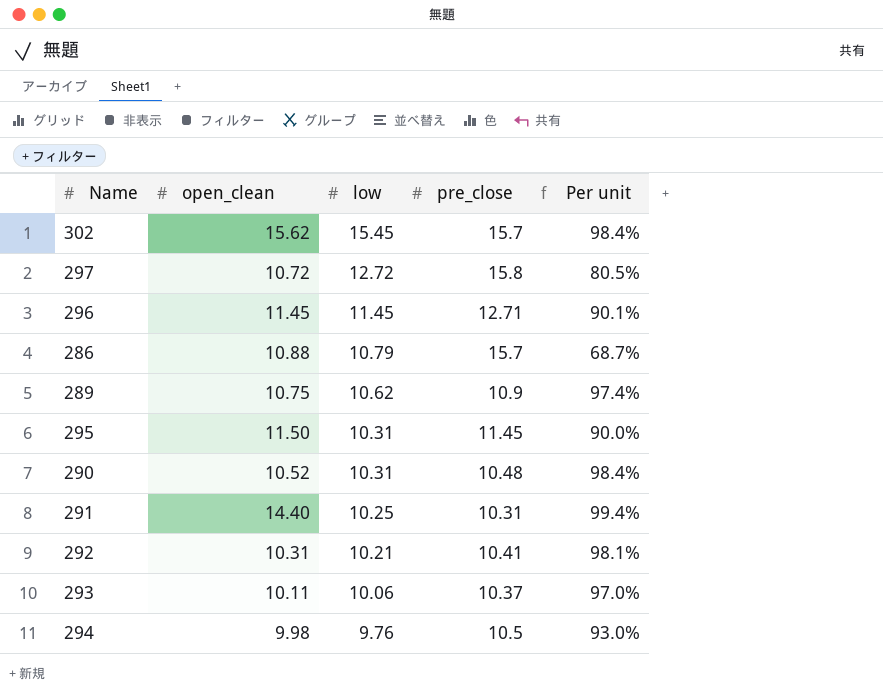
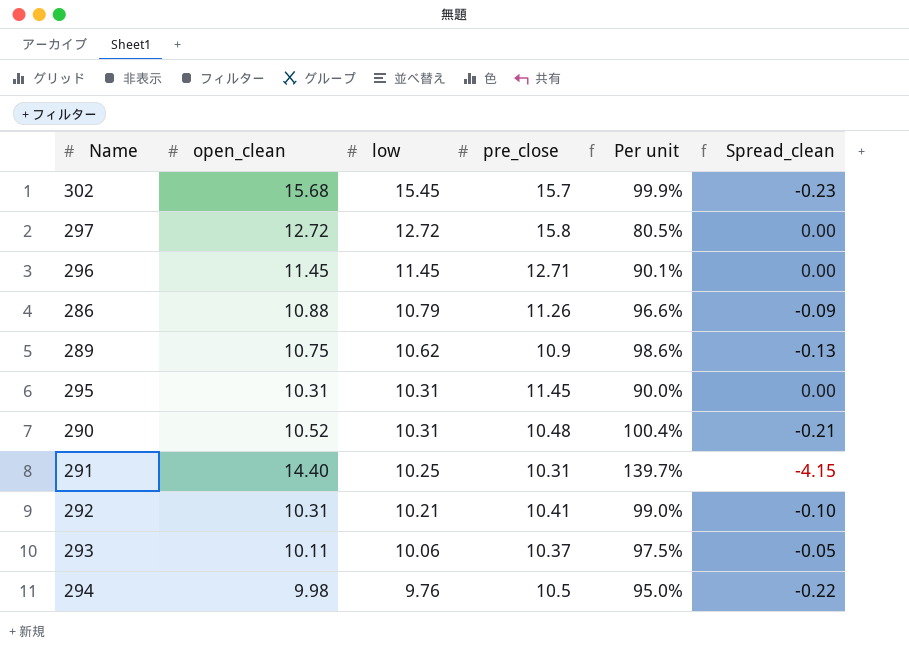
column Per unit | formula: [low] / [pre_close] -> [open_clean] / [pre_close]
column Spread_clean | formula: none -> [low] - [open_clean]
302 | open_clean: 15.62 -> 15.68
297 | open_clean: 10.72 -> 12.72
286 | pre_close: 15.7 -> 11.26
295 | open_clean: 11.50 -> 10.31

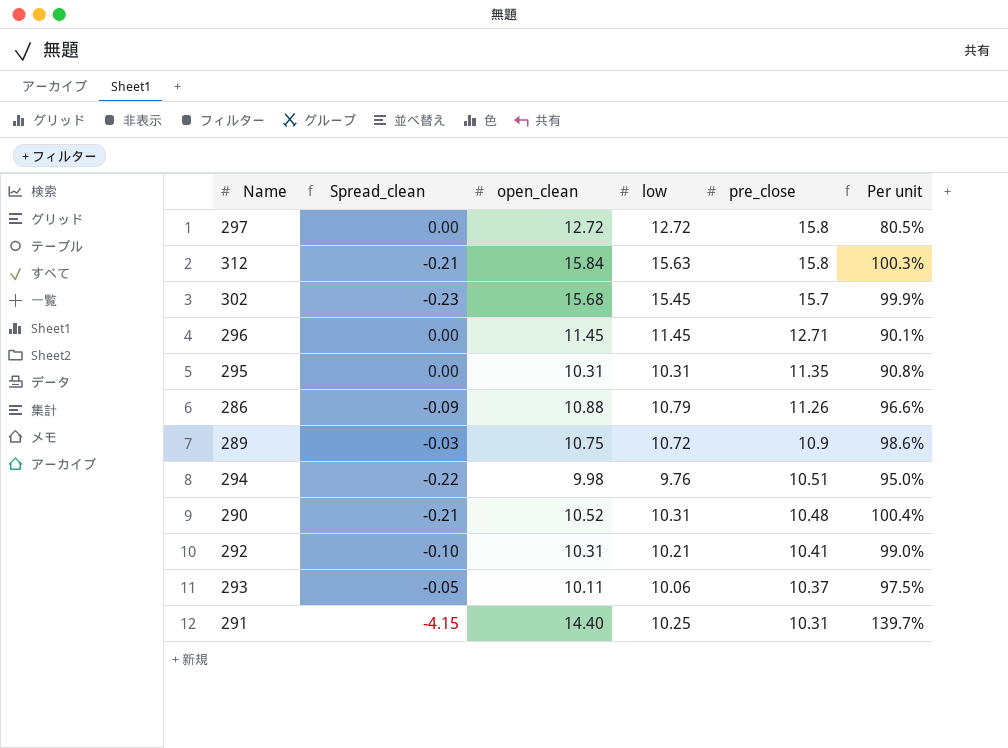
row order: low descending -> pre_close descending
column Spread_clean | position: 6 -> 2
row 312: none -> -0.21 | 15.84 | 15.63 | 15.8 | 100.3%
295 | pre_close: 11.45 -> 11.35
295 | Per unit: 90.0% -> 90.8%
289 | Spread_clean: -0.13 -> -0.03
289 | low: 10.62 -> 10.72
294 | pre_close: 10.5 -> 10.51

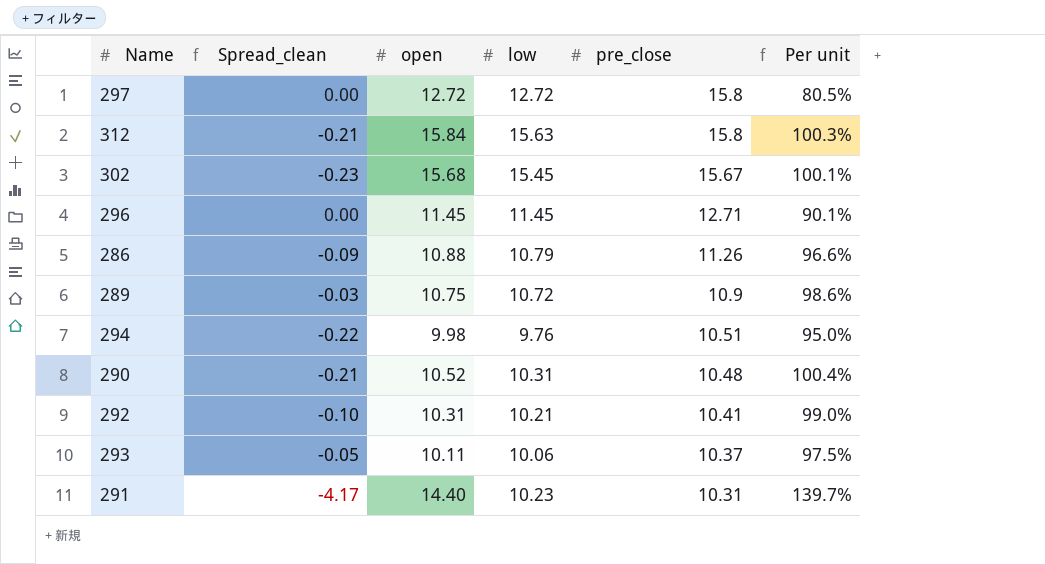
column name: open_clean -> open
row 295: 0.00 | 10.31 | 10.31 | 11.35 | 90.8% -> none
302 | pre_close: 15.7 -> 15.67
302 | Per unit: 99.9% -> 100.1%
291 | Spread_clean: -4.15 -> -4.17
291 | low: 10.25 -> 10.23

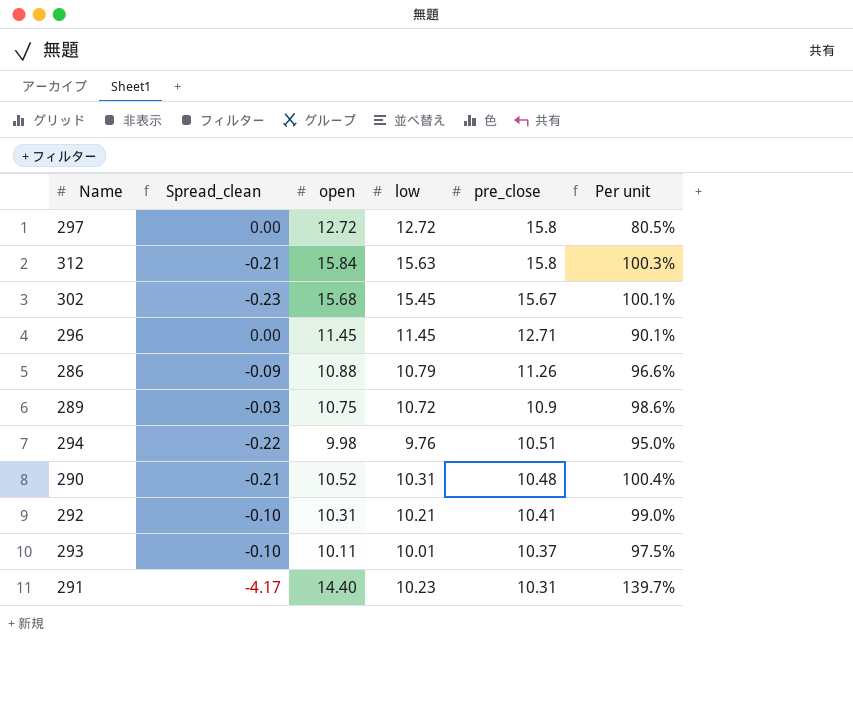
293 | Spread_clean: -0.05 -> -0.10
293 | low: 10.06 -> 10.01

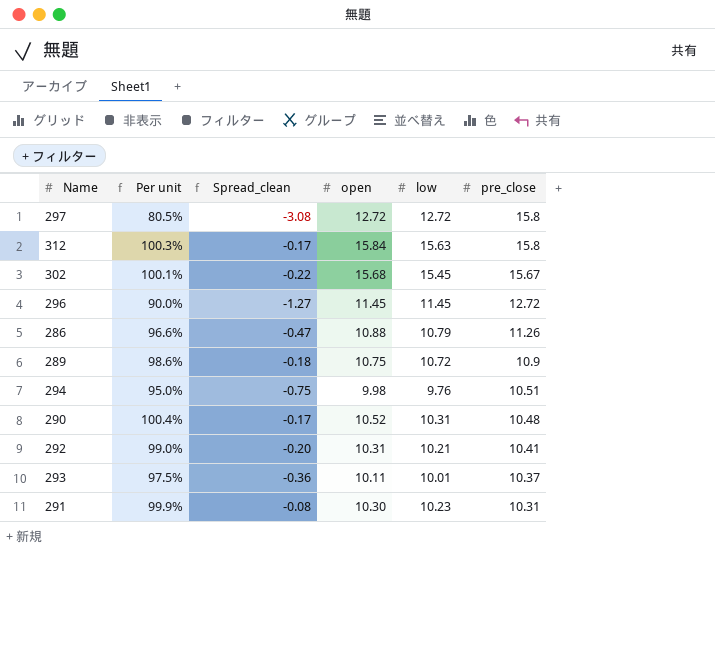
column Per unit | position: 6 -> 2
column Spread_clean | formula: [low] - [open] -> [low] - [pre_close]
296 | Per unit: 90.1% -> 90.0%
296 | pre_close: 12.71 -> 12.72
291 | Per unit: 139.7% -> 99.9%
291 | open: 14.40 -> 10.30

